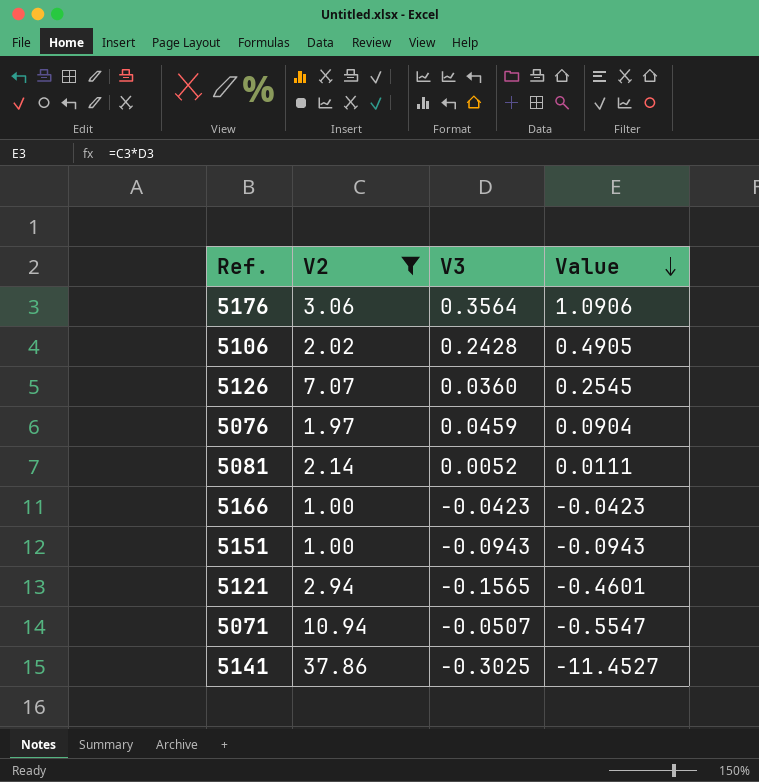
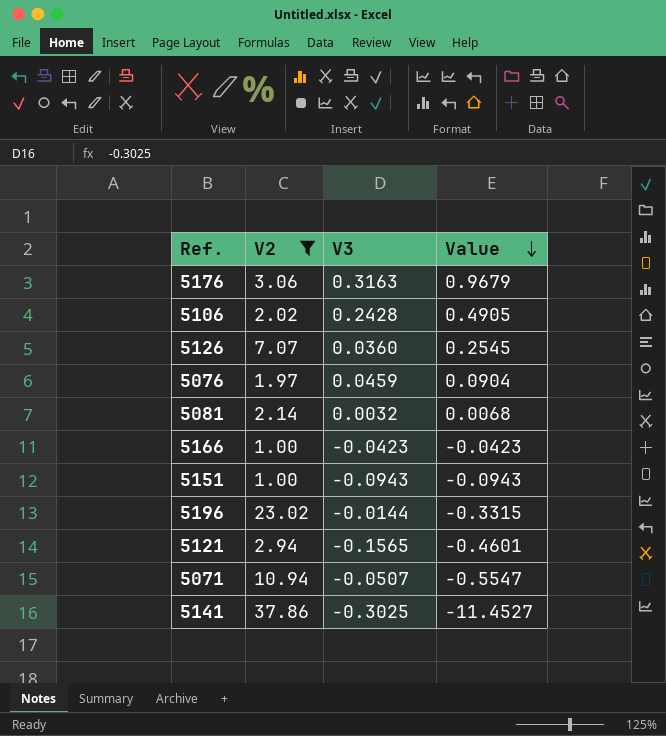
5176 | V3: 0.3564 -> 0.3163
5176 | Value: 1.0906 -> 0.9679
5081 | V3: 0.0052 -> 0.0032
5081 | Value: 0.0111 -> 0.0068
row 5196: none -> 23.02 | -0.0144 | -0.3315

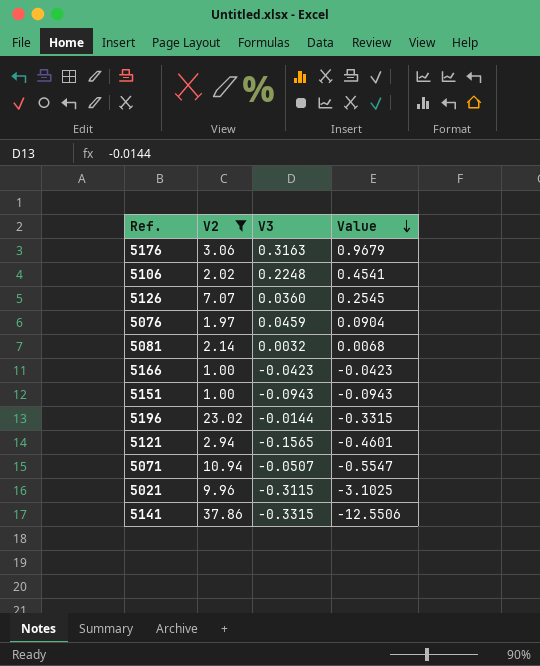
5106 | V3: 0.2428 -> 0.2248
5106 | Value: 0.4905 -> 0.4541
row 5021: none -> 9.96 | -0.3115 | -3.1025
5141 | V3: -0.3025 -> -0.3315
5141 | Value: -11.4527 -> -12.5506

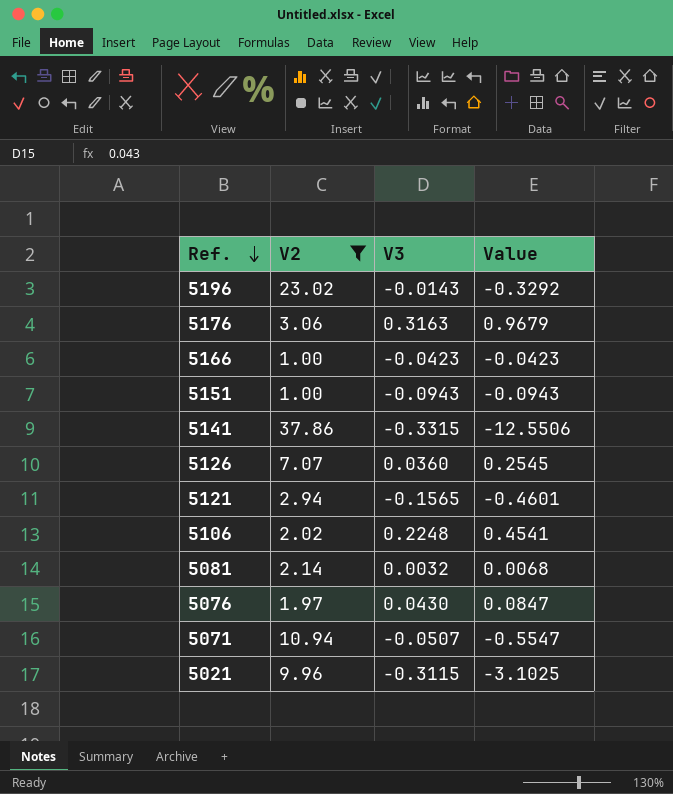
row order: Value descending -> Ref. descending
5196 | V3: -0.0144 -> -0.0143
5196 | Value: -0.3315 -> -0.3292
5076 | V3: 0.0459 -> 0.0430
5076 | Value: 0.0904 -> 0.0847

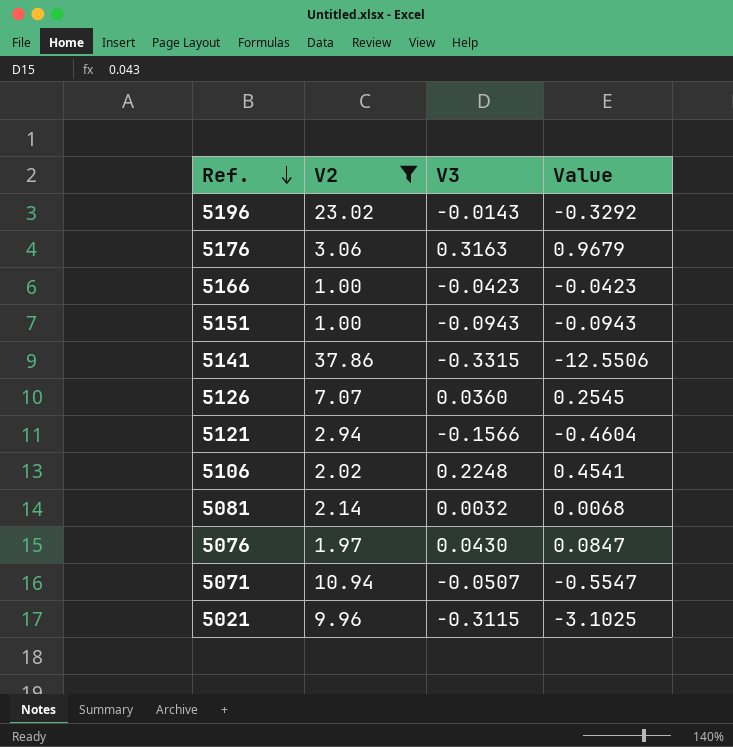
5121 | V3: -0.1565 -> -0.1566
5121 | Value: -0.4601 -> -0.4604

